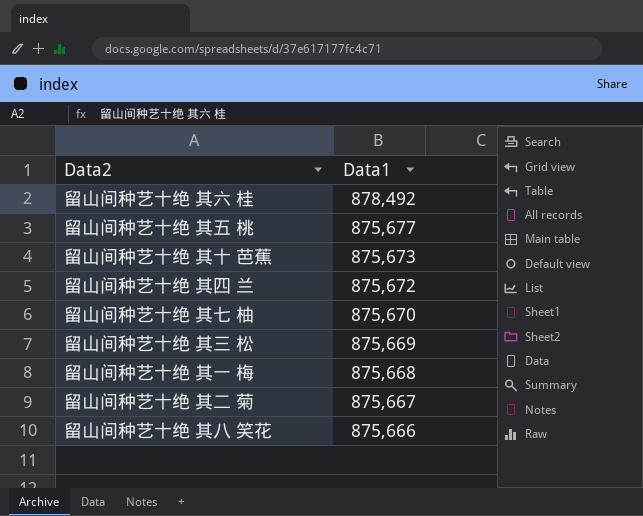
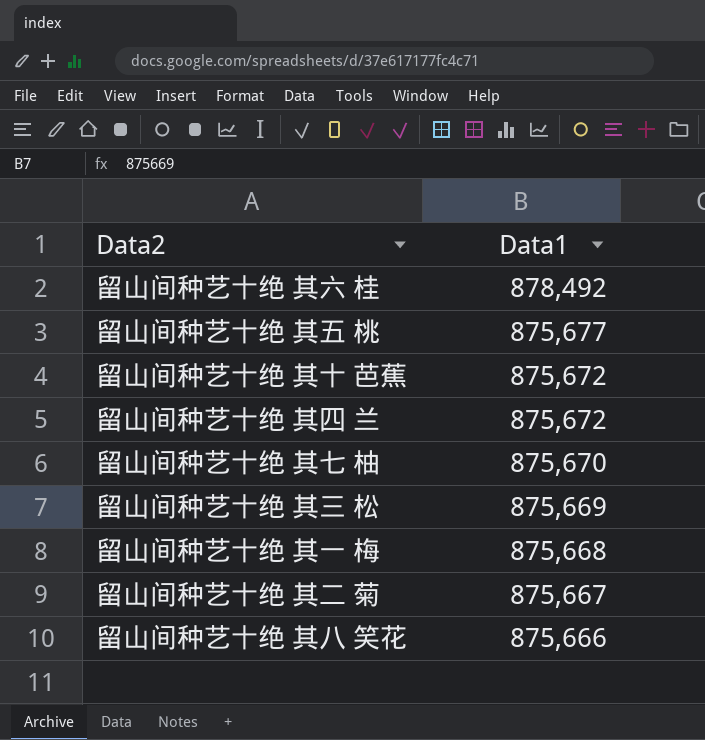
留山间种艺十绝 其十 芭蕉 | Data1: 875,673 -> 875,672

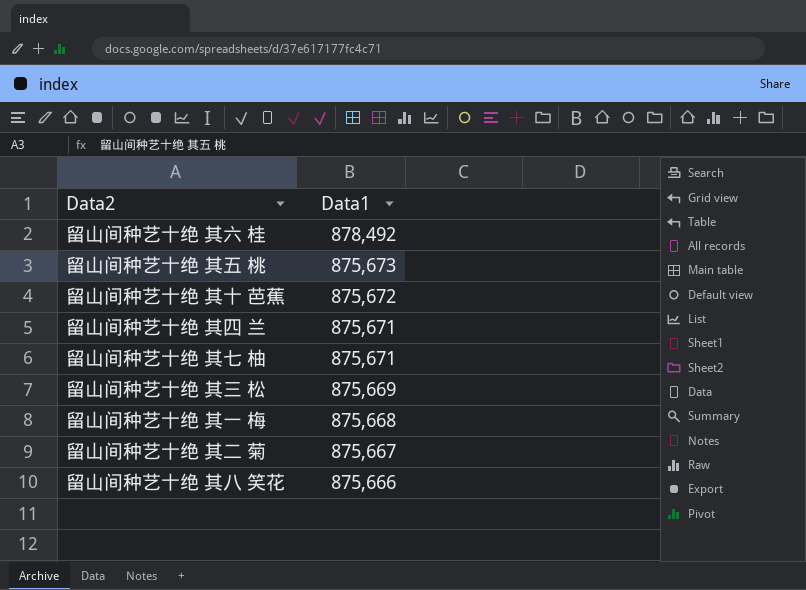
留山间种艺十绝 其五 桃 | Data1: 875,677 -> 875,673
留山间种艺十绝 其四 兰 | Data1: 875,672 -> 875,671
留山间种艺十绝 其七 柚 | Data1: 875,670 -> 875,671

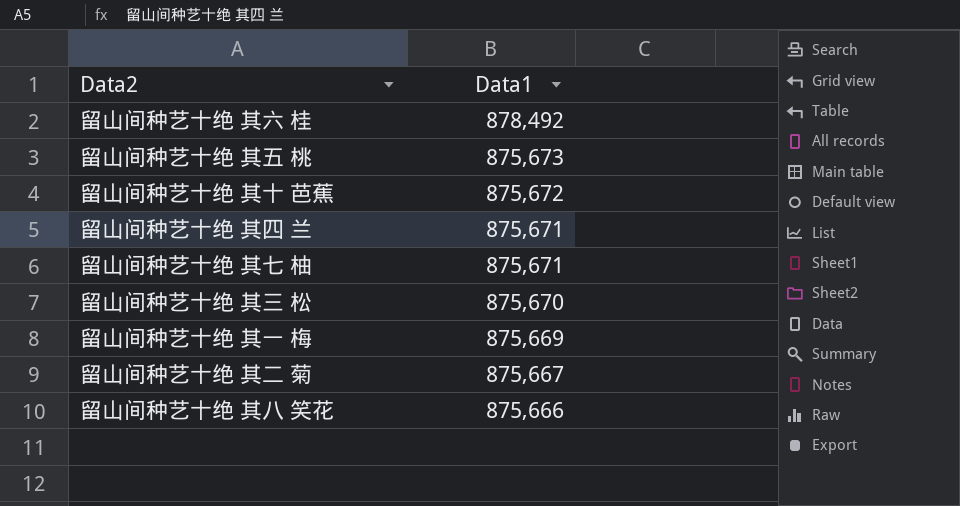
留山间种艺十绝 其三 松 | Data1: 875,669 -> 875,670
留山间种艺十绝 其一 梅 | Data1: 875,668 -> 875,669

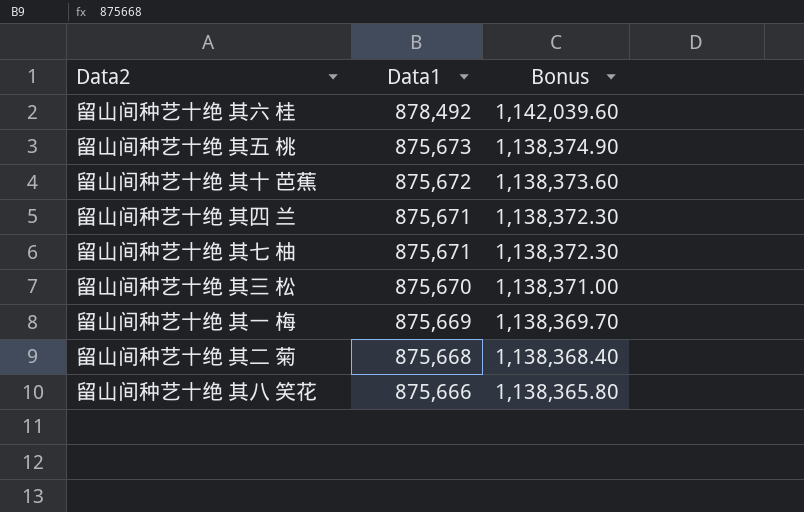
column Bonus | formula: none -> [Data1] * 1.3
留山间种艺十绝 其二 菊 | Data1: 875,667 -> 875,668

